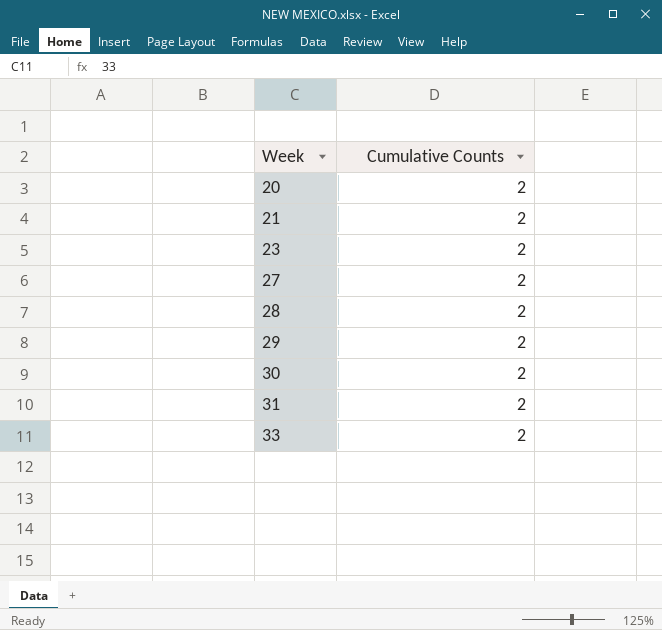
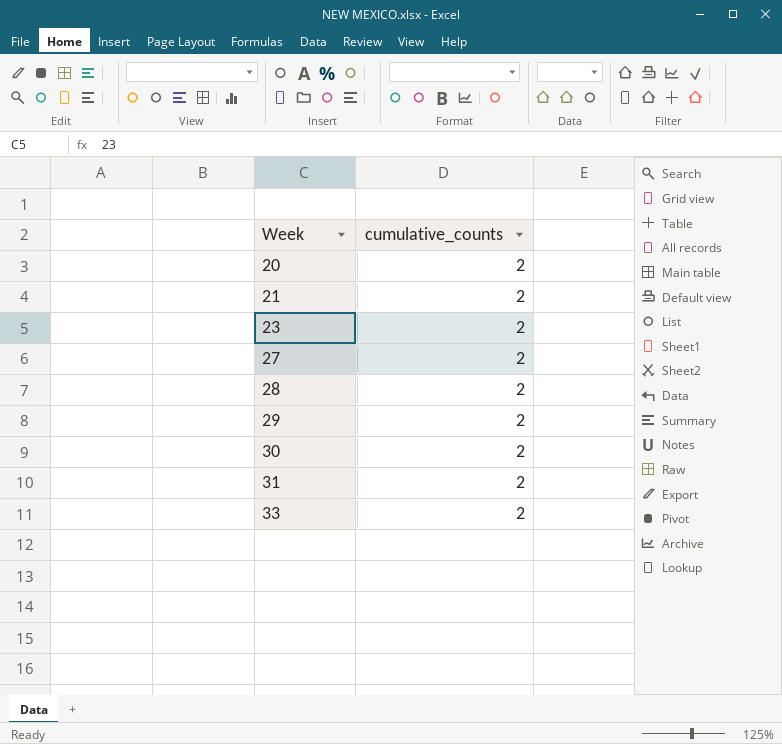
column name: Cumulative Counts -> cumulative_counts

